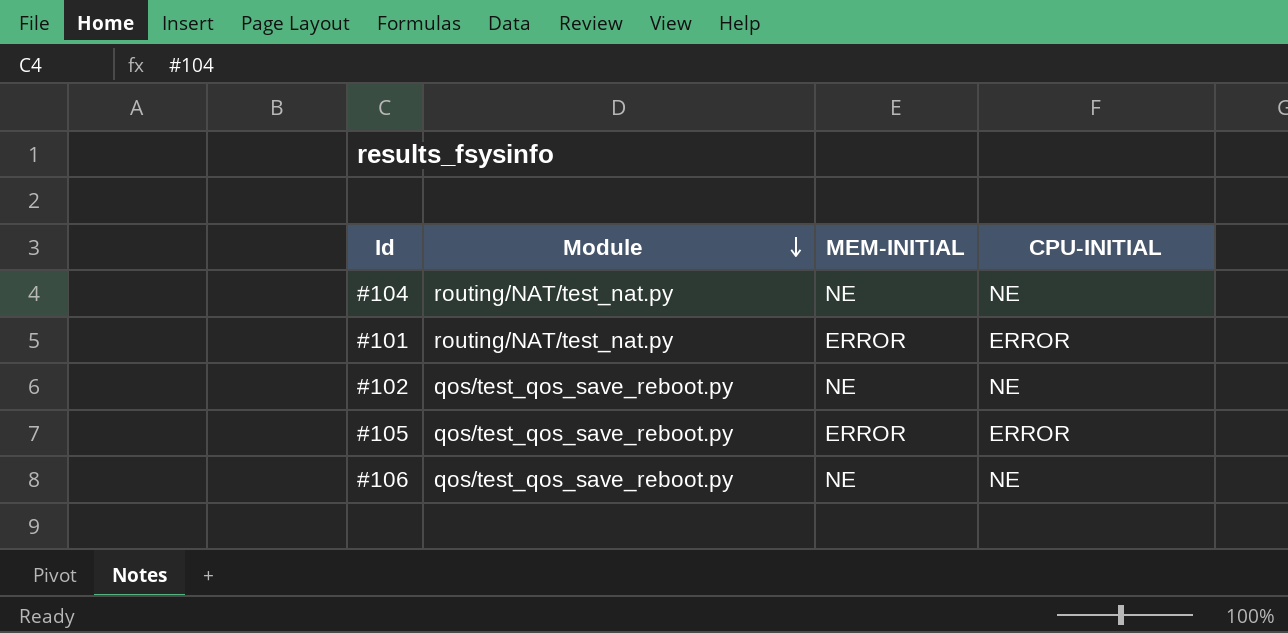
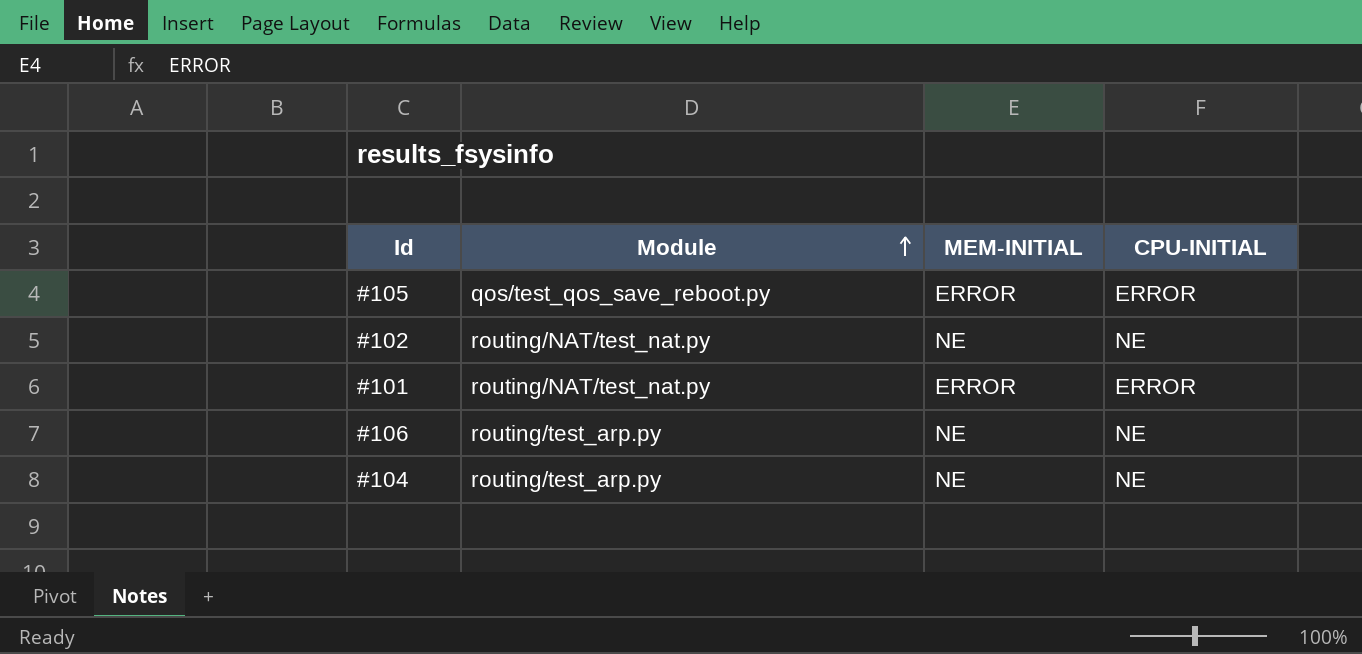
row order: Module descending -> Module ascending
#102 | Module: qos/test_qos_save_reboot.py -> routing/NAT/test_nat.py
#106 | Module: qos/test_qos_save_reboot.py -> routing/test_arp.py
#104 | Module: routing/NAT/test_nat.py -> routing/test_arp.py

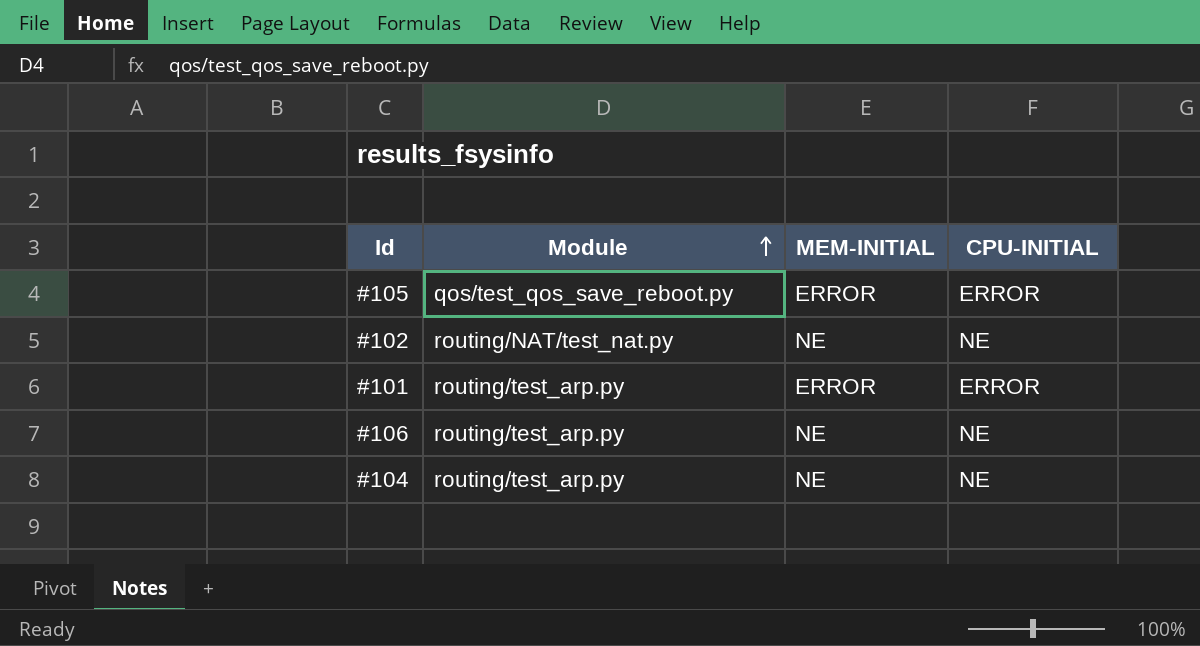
#101 | Module: routing/NAT/test_nat.py -> routing/test_arp.py

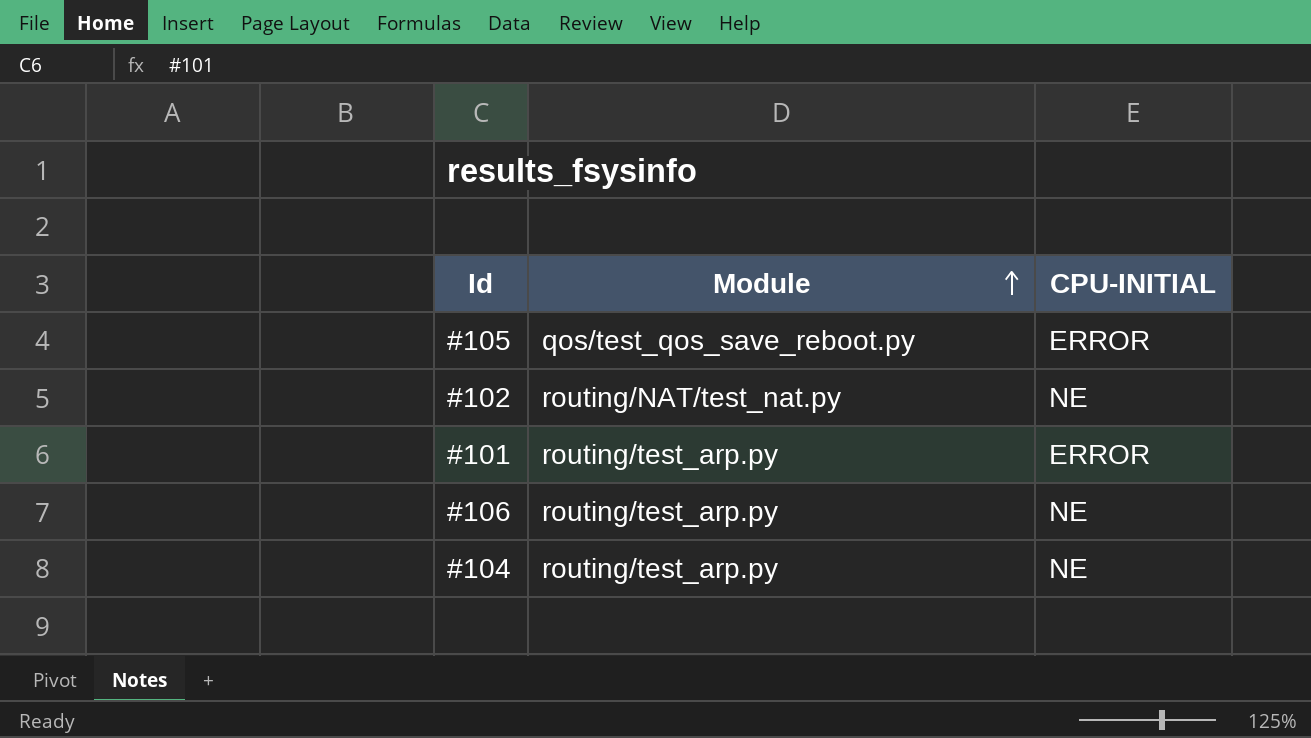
column MEM-INITIAL | position: 3 -> none

